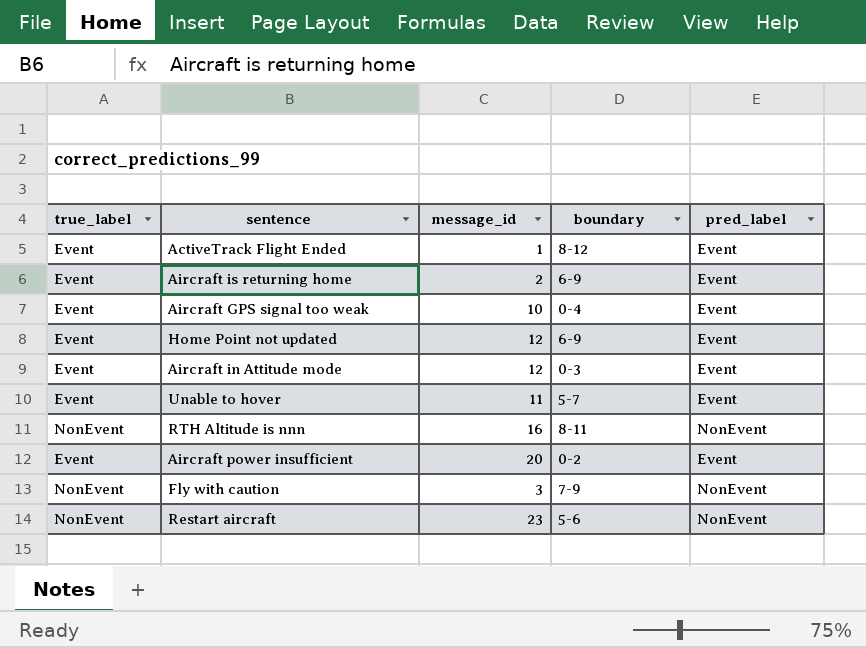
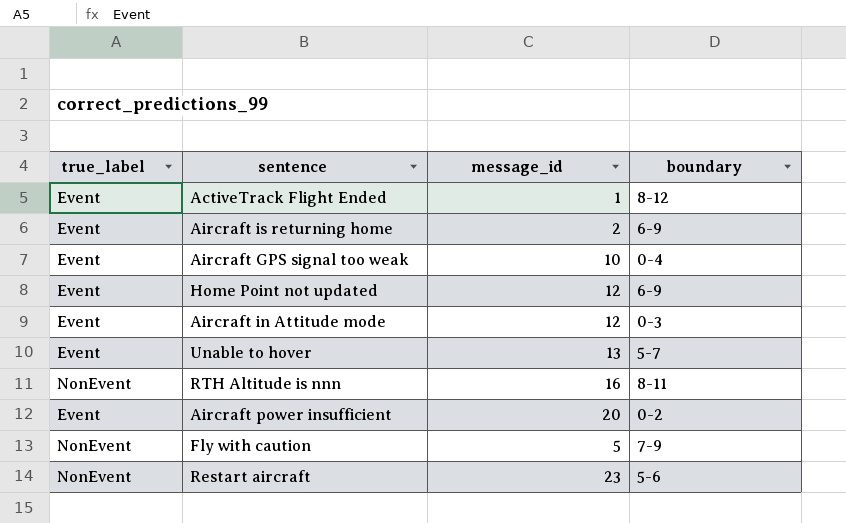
column pred_label | position: 5 -> none
Unable to hover | message_id: 11 -> 13
Fly with caution | message_id: 3 -> 5

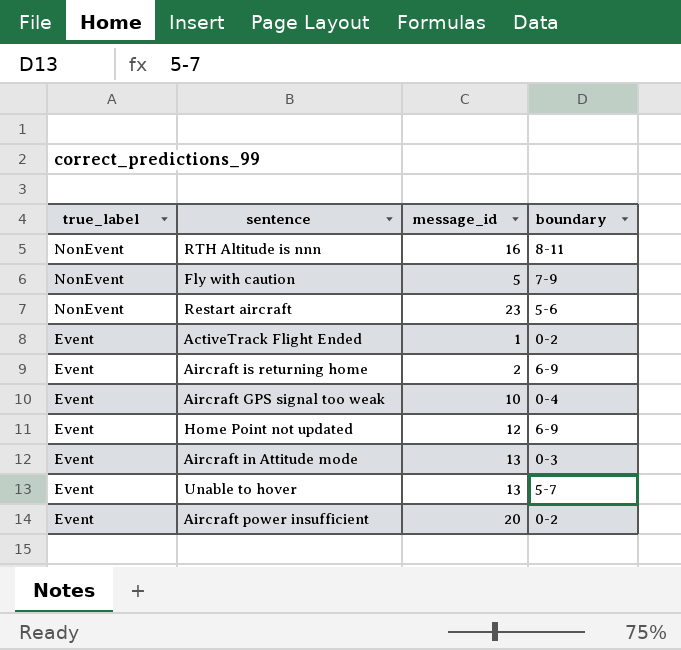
row order: none -> true_label descending
ActiveTrack Flight Ended | boundary: 8-12 -> 0-2
Aircraft in Attitude mode | message_id: 12 -> 13

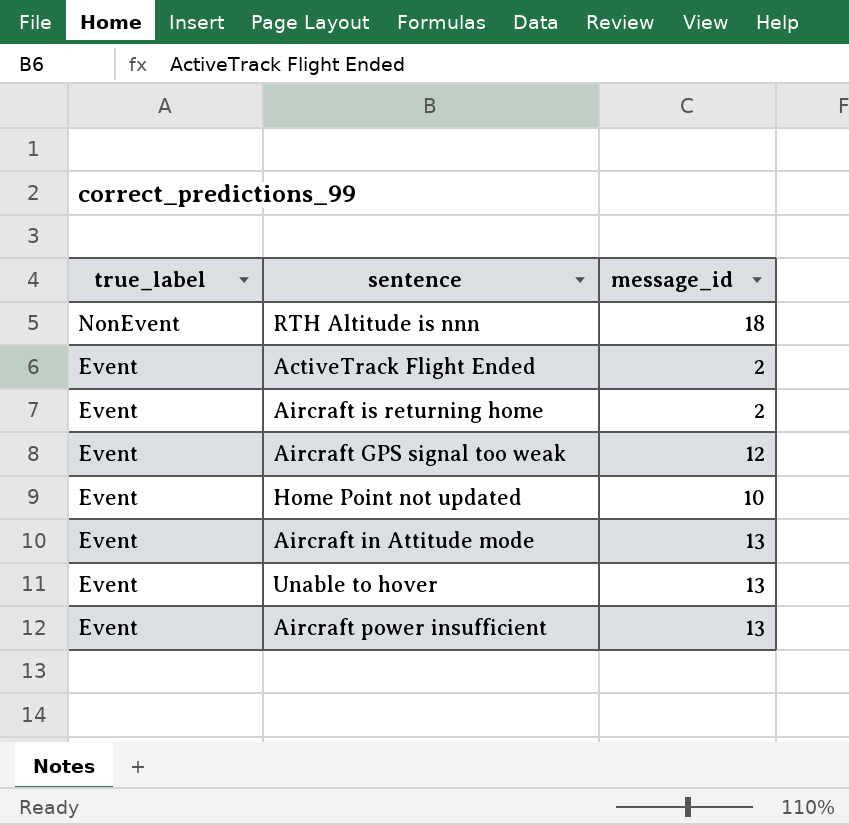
column boundary | position: 4 -> none
row Fly with caution: NonEvent | 5 | 7-9 -> none
row Restart aircraft: NonEvent | 23 | 5-6 -> none
RTH Altitude is nnn | message_id: 16 -> 18
ActiveTrack Flight Ended | message_id: 1 -> 2
Aircraft GPS signal too weak | message_id: 10 -> 12
Home Point not updated | message_id: 12 -> 10
Aircraft power insufficient | message_id: 20 -> 13

